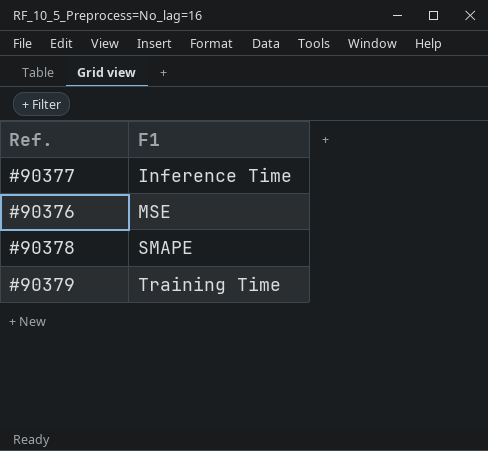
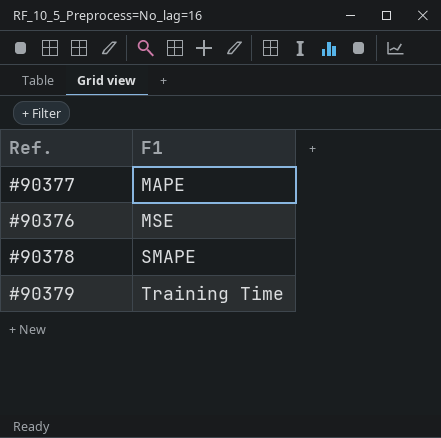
#90377 | F1: Inference Time -> MAPE

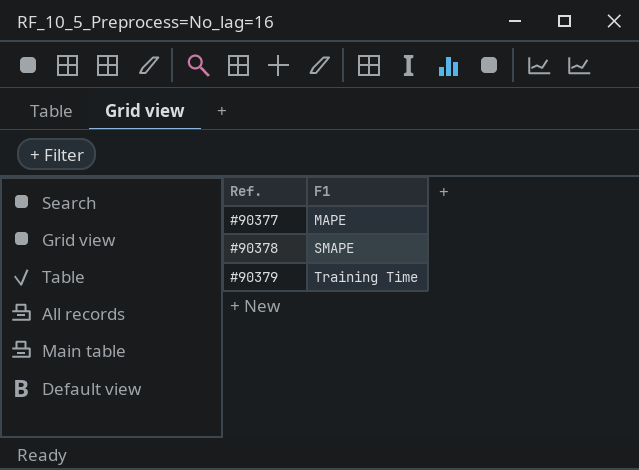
row #90376: MSE -> none

